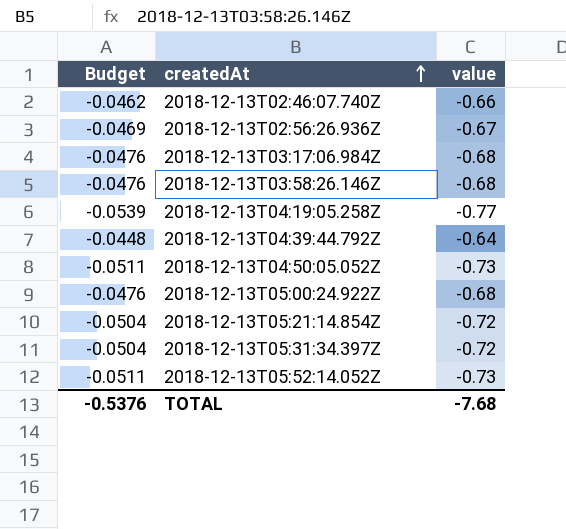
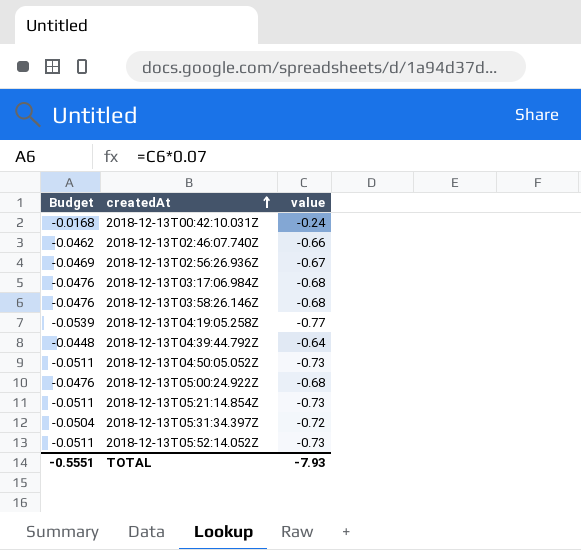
row 2018-12-13T00:42:10.031Z: none -> -0.0168 | -0.24
2018-12-13T05:21:14.854Z | Budget: -0.0504 -> -0.0511
2018-12-13T05:21:14.854Z | value: -0.72 -> -0.73
TOTAL | Budget: -0.5376 -> -0.5551
TOTAL | value: -7.68 -> -7.93

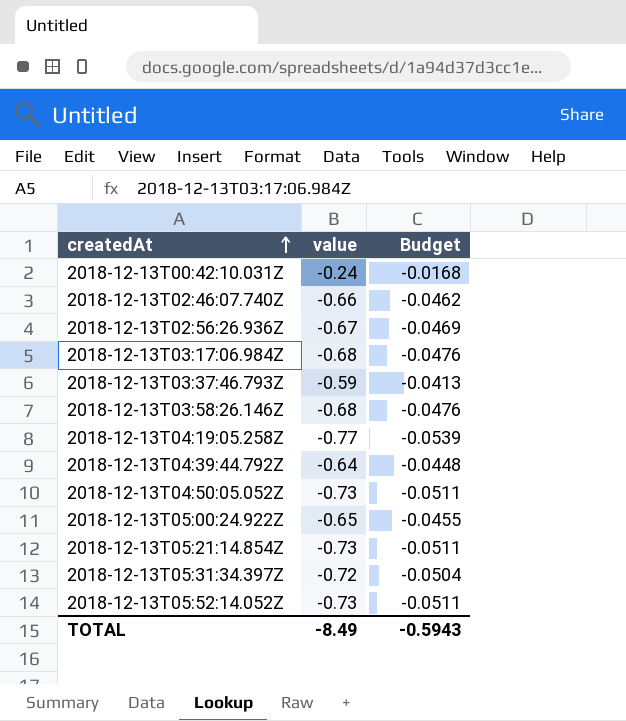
column Budget | position: 1 -> 3
row 2018-12-13T03:37:46.793Z: none -> -0.59 | -0.0413
2018-12-13T05:00:24.922Z | value: -0.68 -> -0.65
2018-12-13T05:00:24.922Z | Budget: -0.0476 -> -0.0455
TOTAL | value: -7.93 -> -8.49
TOTAL | Budget: -0.5551 -> -0.5943

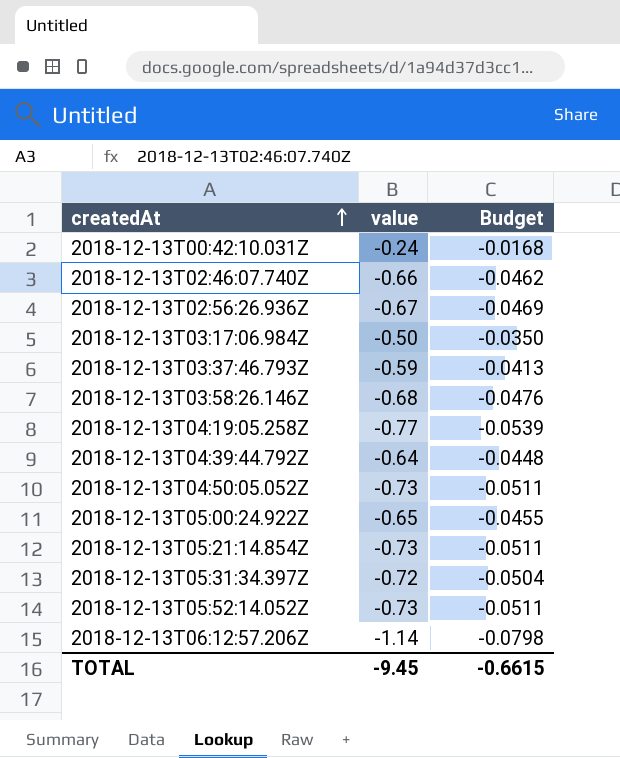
2018-12-13T03:17:06.984Z | value: -0.68 -> -0.50
2018-12-13T03:17:06.984Z | Budget: -0.0476 -> -0.0350
row 2018-12-13T06:12:57.206Z: none -> -1.14 | -0.0798
TOTAL | value: -8.49 -> -9.45
TOTAL | Budget: -0.5943 -> -0.6615

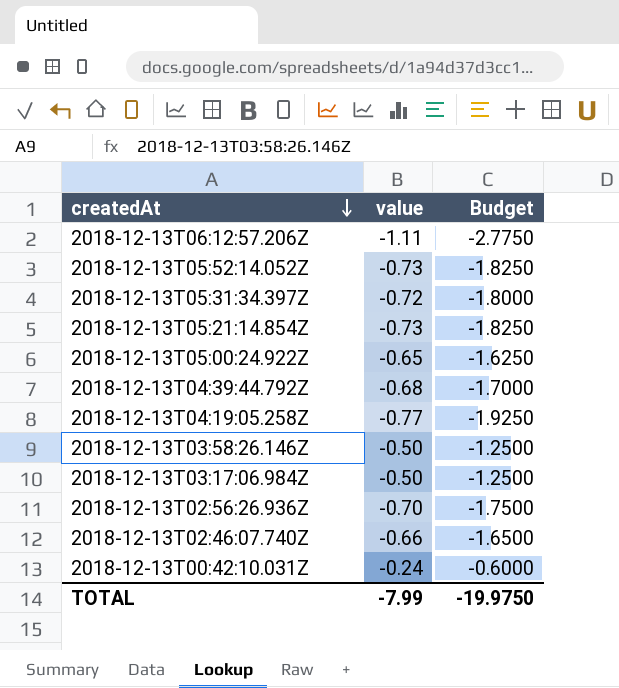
row order: createdAt ascending -> createdAt descending
column Budget | formula: [value] * 0.07 -> [value] * 2.5
row 2018-12-13T03:37:46.793Z: -0.59 | -0.0413 -> none
row 2018-12-13T04:50:05.052Z: -0.73 | -0.0511 -> none
2018-12-13T06:12:57.206Z | value: -1.14 -> -1.11
2018-12-13T04:39:44.792Z | value: -0.64 -> -0.68
2018-12-13T03:58:26.146Z | value: -0.68 -> -0.50
2018-12-13T02:56:26.936Z | value: -0.67 -> -0.70
TOTAL | value: -9.45 -> -7.99
TOTAL | Budget: -0.6615 -> -19.9750

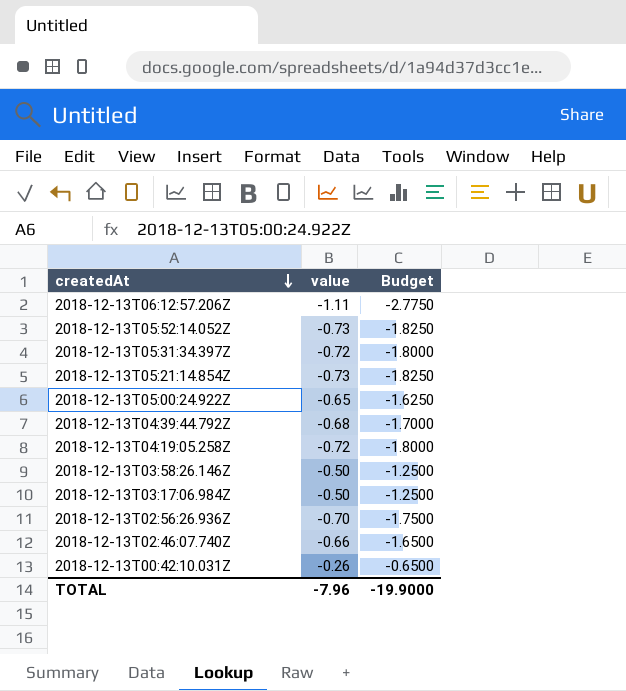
2018-12-13T04:19:05.258Z | value: -0.77 -> -0.72
2018-12-13T04:19:05.258Z | Budget: -1.9250 -> -1.8000
2018-12-13T00:42:10.031Z | value: -0.24 -> -0.26
2018-12-13T00:42:10.031Z | Budget: -0.6000 -> -0.6500
TOTAL | value: -7.99 -> -7.96
TOTAL | Budget: -19.9750 -> -19.9000

